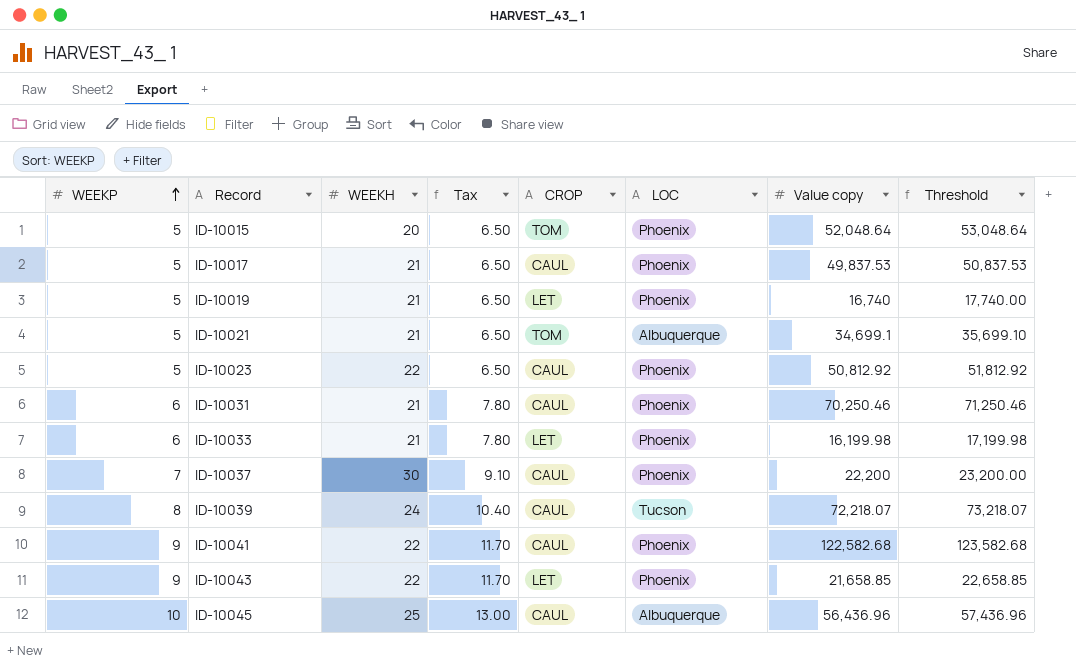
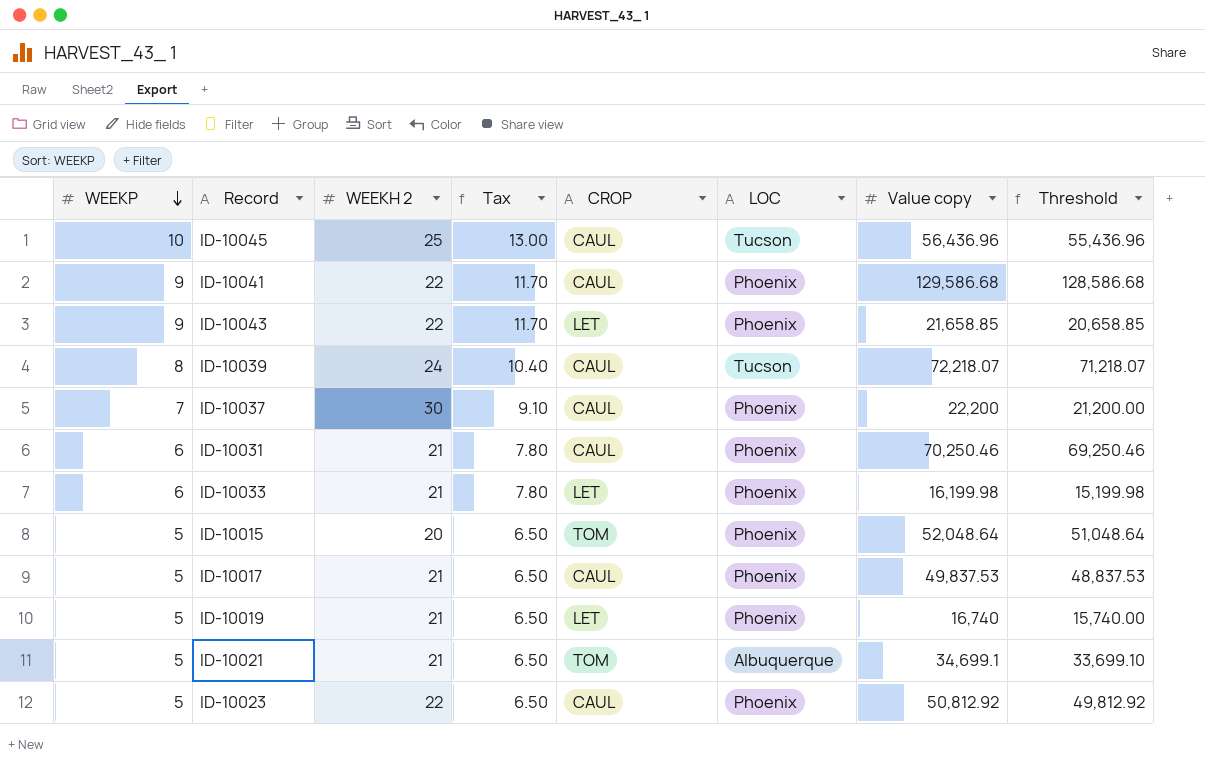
row order: WEEKP ascending -> WEEKP descending
column name: WEEKH -> WEEKH 2
column Threshold | formula: [Value copy] + 1000 -> [Value copy] - 1000
ID-10045 | LOC: Albuquerque -> Tucson
ID-10041 | Value copy: 122,582.68 -> 129,586.68

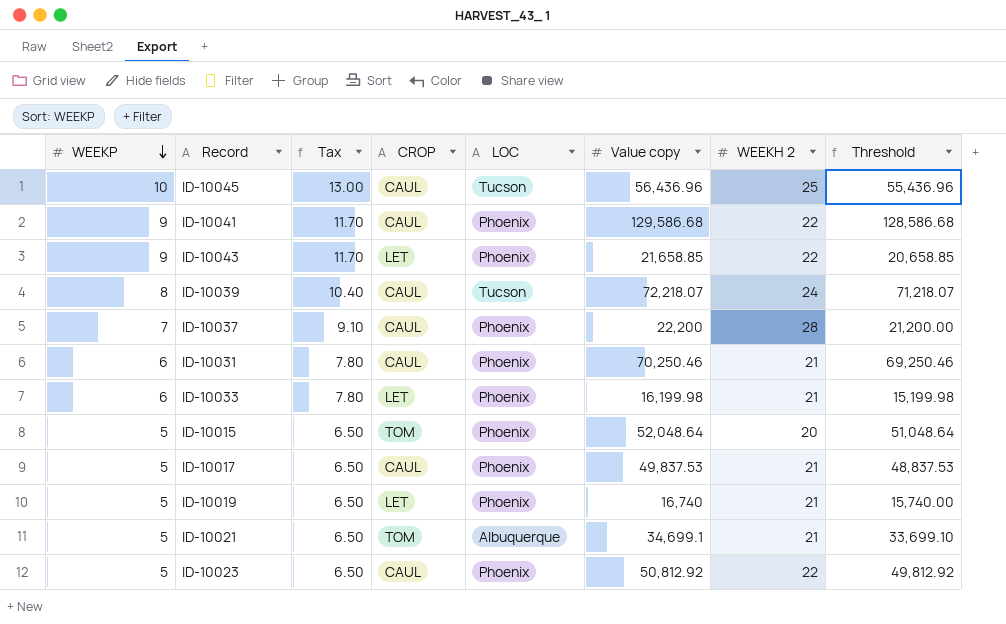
column WEEKH 2 | position: 3 -> 7
ID-10037 | WEEKH 2: 30 -> 28

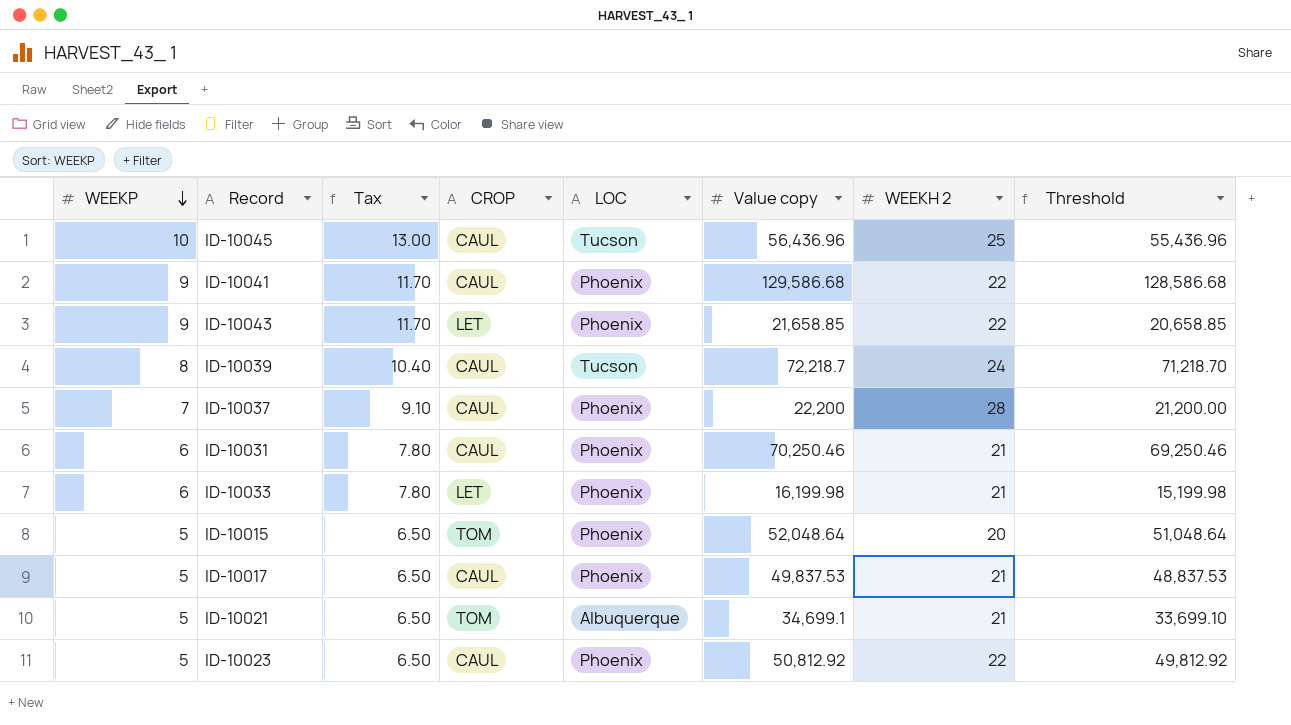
row ID-10019: 5 | 6.50 | LET | Phoenix | 16,740 | 21 | 15,740.00 -> none
ID-10039 | Value copy: 72,218.07 -> 72,218.7
ID-10039 | Threshold: 71,218.07 -> 71,218.70

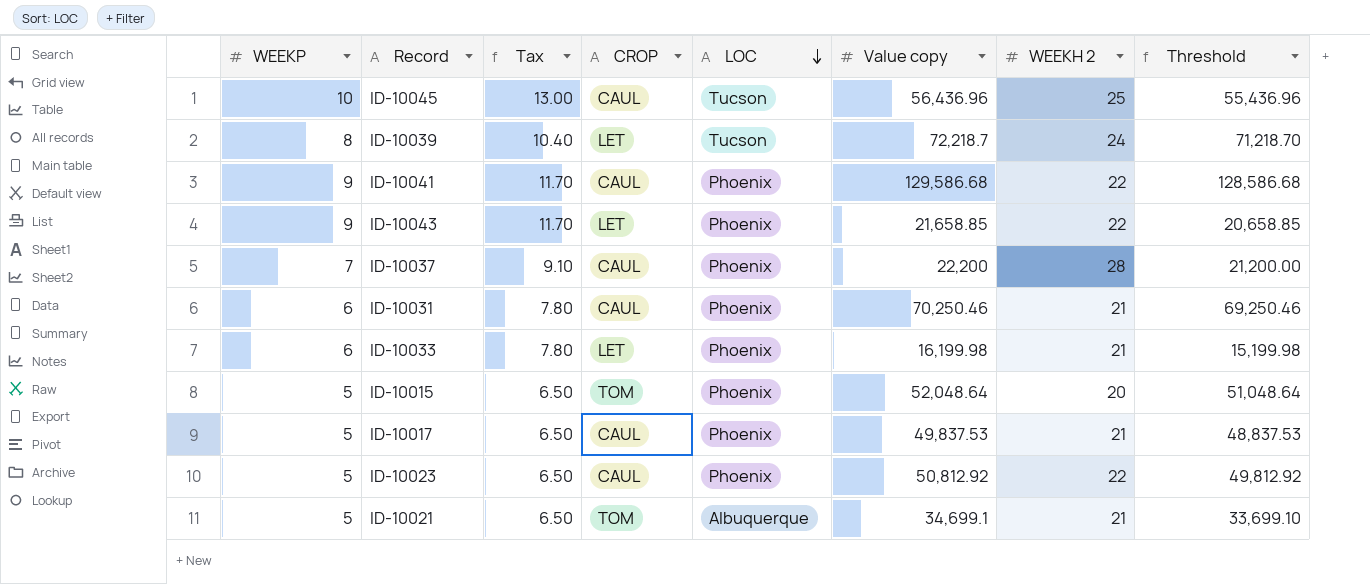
row order: WEEKP descending -> LOC descending
ID-10039 | CROP: CAUL -> LET

